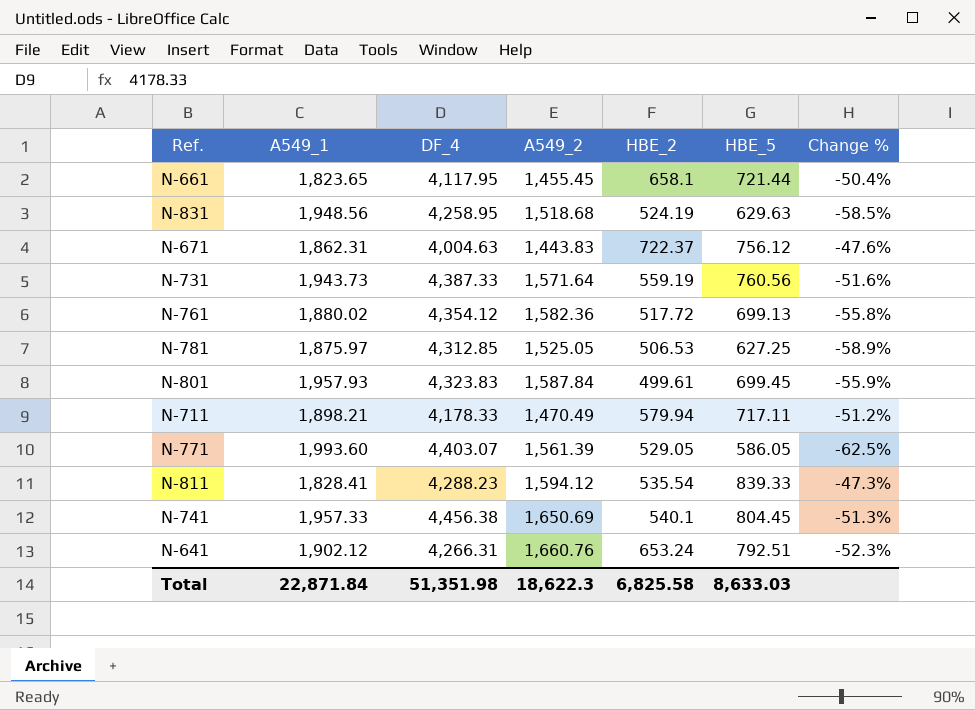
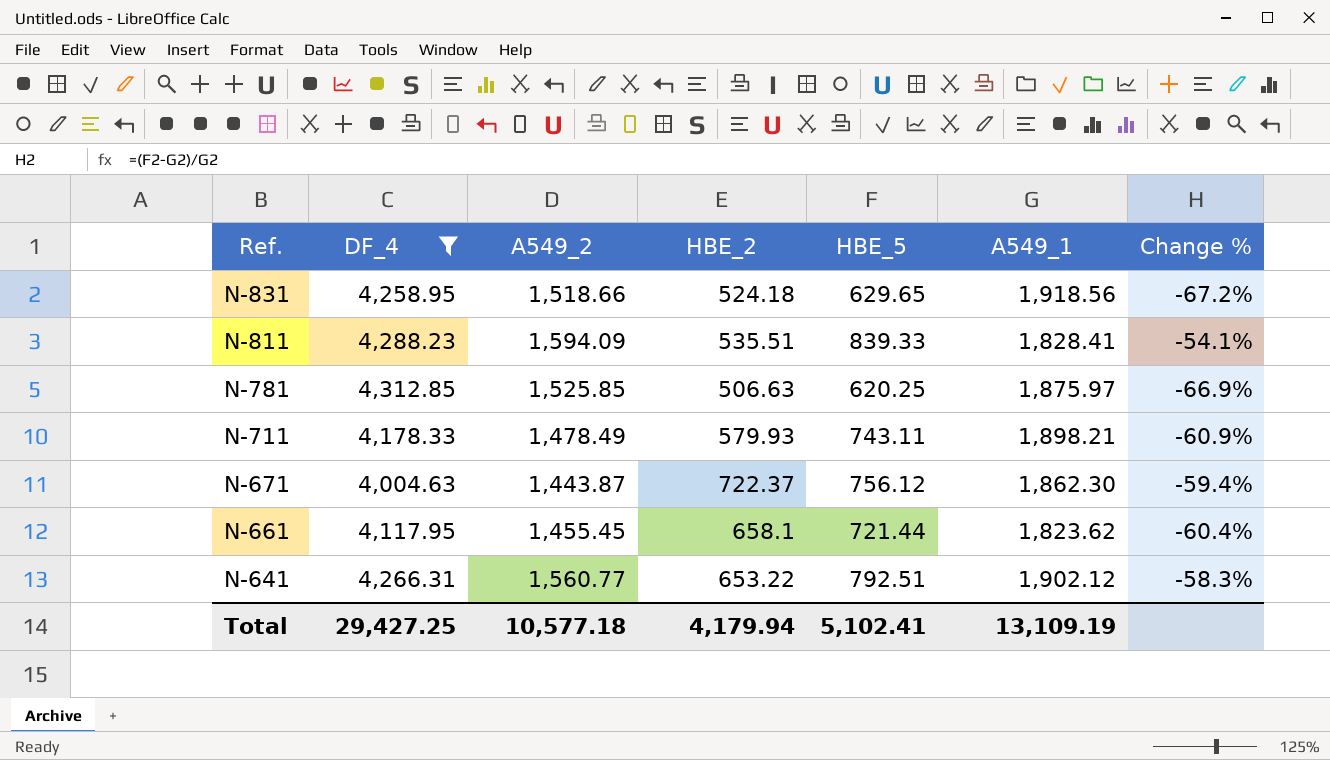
filter: none -> DF_4 <= 4,312.85
row order: none -> Ref. descending
column A549_1 | position: 2 -> 6
column Change % | formula: ([HBE_5] - [A549_2]) / [A549_2] -> ([HBE_5] - [A549_1]) / [A549_1]
N-831 | A549_2: 1,518.68 -> 1,518.66
N-831 | HBE_2: 524.19 -> 524.18
N-831 | HBE_5: 629.63 -> 629.65
N-831 | A549_1: 1,948.56 -> 1,918.56
N-811 | A549_2: 1,594.12 -> 1,594.09
N-811 | HBE_2: 535.54 -> 535.51
N-781 | A549_2: 1,525.05 -> 1,525.85
N-781 | HBE_2: 506.53 -> 506.63
N-781 | HBE_5: 627.25 -> 620.25
N-711 | A549_2: 1,470.49 -> 1,478.49
N-711 | HBE_2: 579.94 -> 579.93
N-711 | HBE_5: 717.11 -> 743.11
N-671 | A549_2: 1,443.83 -> 1,443.87
N-671 | A549_1: 1,862.31 -> 1,862.30
N-661 | A549_1: 1,823.65 -> 1,823.62
N-641 | A549_2: 1,660.76 -> 1,560.77
N-641 | HBE_2: 653.24 -> 653.22
Total | DF_4: 51,351.98 -> 29,427.25
Total | A549_2: 18,622.3 -> 10,577.18
Total | HBE_2: 6,825.58 -> 4,179.94
Total | HBE_5: 8,633.03 -> 5,102.41
Total | A549_1: 22,871.84 -> 13,109.19

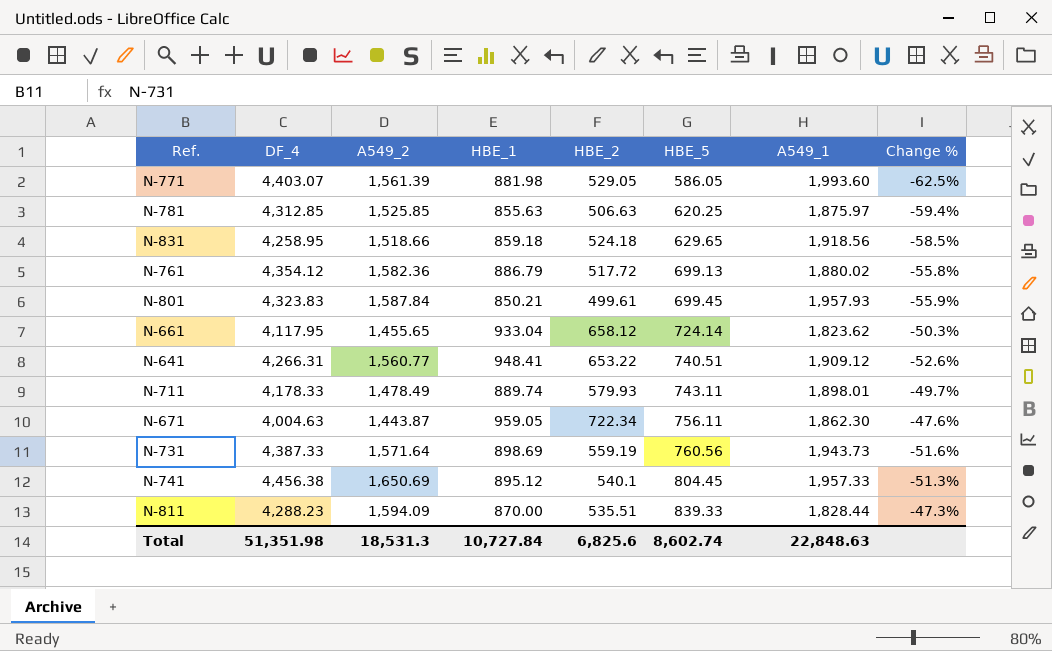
filter: DF_4 <= 4,312.85 -> none
row order: Ref. descending -> HBE_5 ascending
column HBE_1 | position: none -> 4
column Change % | formula: ([HBE_5] - [A549_1]) / [A549_1] -> ([HBE_5] - [A549_2]) / [A549_2]
N-661 | A549_2: 1,455.45 -> 1,455.65
N-661 | HBE_2: 658.1 -> 658.12
N-661 | HBE_5: 721.44 -> 724.14
N-641 | HBE_5: 792.51 -> 740.51
N-641 | A549_1: 1,902.12 -> 1,909.12
N-711 | A549_1: 1,898.21 -> 1,898.01
N-671 | HBE_2: 722.37 -> 722.34
N-671 | HBE_5: 756.12 -> 756.11
N-811 | A549_1: 1,828.41 -> 1,828.44
Total | DF_4: 29,427.25 -> 51,351.98
Total | A549_2: 10,577.18 -> 18,531.3
Total | HBE_2: 4,179.94 -> 6,825.6
Total | HBE_5: 5,102.41 -> 8,602.74
Total | A549_1: 13,109.19 -> 22,848.63

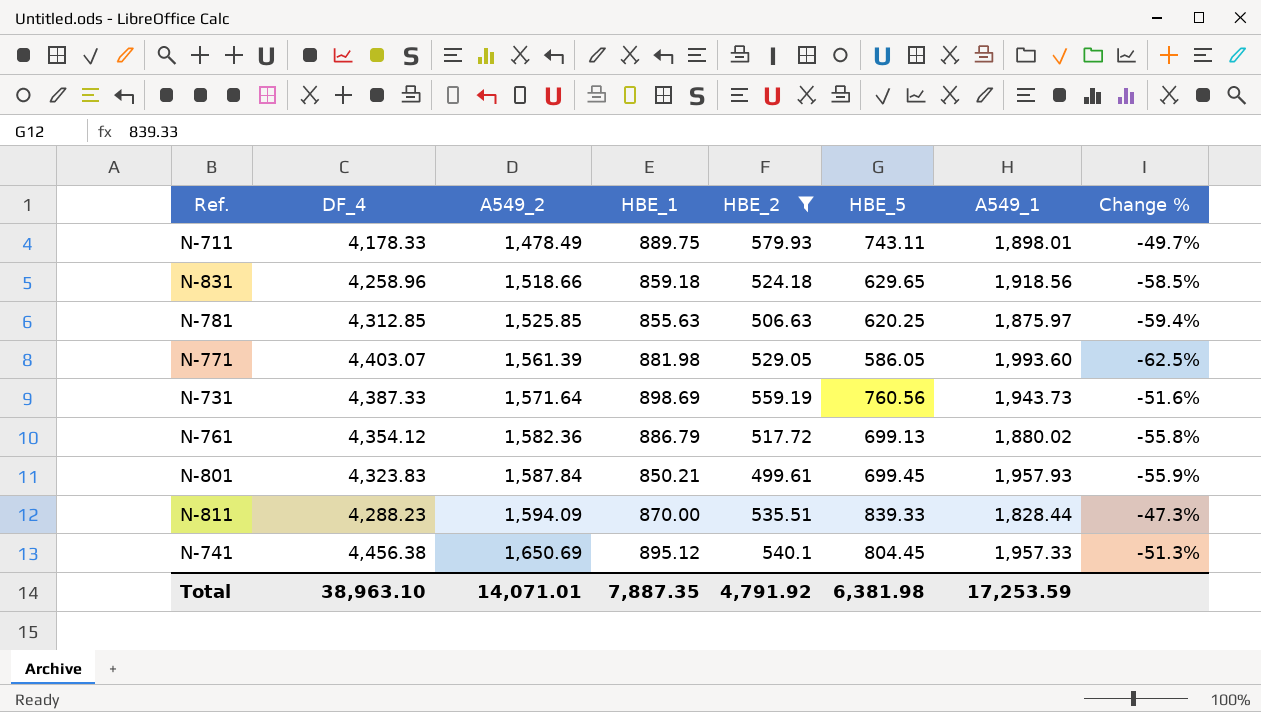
filter: none -> HBE_2 <= 579.93
row order: HBE_5 ascending -> A549_2 ascending
N-711 | HBE_1: 889.74 -> 889.75
N-831 | DF_4: 4,258.95 -> 4,258.96
Total | DF_4: 51,351.98 -> 38,963.10
Total | A549_2: 18,531.3 -> 14,071.01
Total | HBE_1: 10,727.84 -> 7,887.35
Total | HBE_2: 6,825.6 -> 4,791.92
Total | HBE_5: 8,602.74 -> 6,381.98
Total | A549_1: 22,848.63 -> 17,253.59

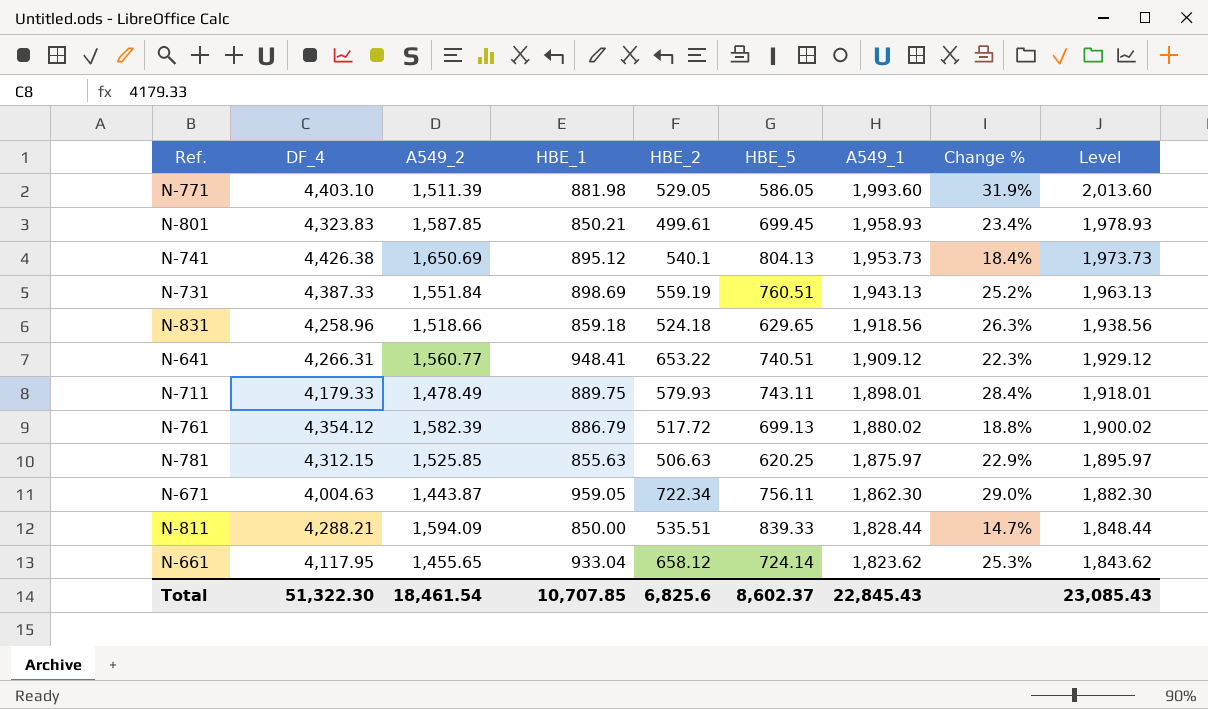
filter: HBE_2 <= 579.93 -> none
row order: A549_2 ascending -> A549_1 descending
column Change % | formula: ([HBE_5] - [A549_2]) / [A549_2] -> ([A549_1] - [A549_2]) / [A549_2]
column Level | formula: none -> [A549_1] + 20
N-771 | DF_4: 4,403.07 -> 4,403.10
N-771 | A549_2: 1,561.39 -> 1,511.39
N-801 | A549_2: 1,587.84 -> 1,587.85
N-801 | A549_1: 1,957.93 -> 1,958.93
N-741 | DF_4: 4,456.38 -> 4,426.38
N-741 | HBE_5: 804.45 -> 804.13
N-741 | A549_1: 1,957.33 -> 1,953.73
N-731 | A549_2: 1,571.64 -> 1,551.84
N-731 | HBE_5: 760.56 -> 760.51
N-731 | A549_1: 1,943.73 -> 1,943.13
N-711 | DF_4: 4,178.33 -> 4,179.33
N-761 | A549_2: 1,582.36 -> 1,582.39
N-781 | DF_4: 4,312.85 -> 4,312.15
N-811 | DF_4: 4,288.23 -> 4,288.21
N-811 | HBE_1: 870.00 -> 850.00
Total | DF_4: 38,963.10 -> 51,322.30
Total | A549_2: 14,071.01 -> 18,461.54
Total | HBE_1: 7,887.35 -> 10,707.85
Total | HBE_2: 4,791.92 -> 6,825.6
Total | HBE_5: 6,381.98 -> 8,602.37
Total | A549_1: 17,253.59 -> 22,845.43

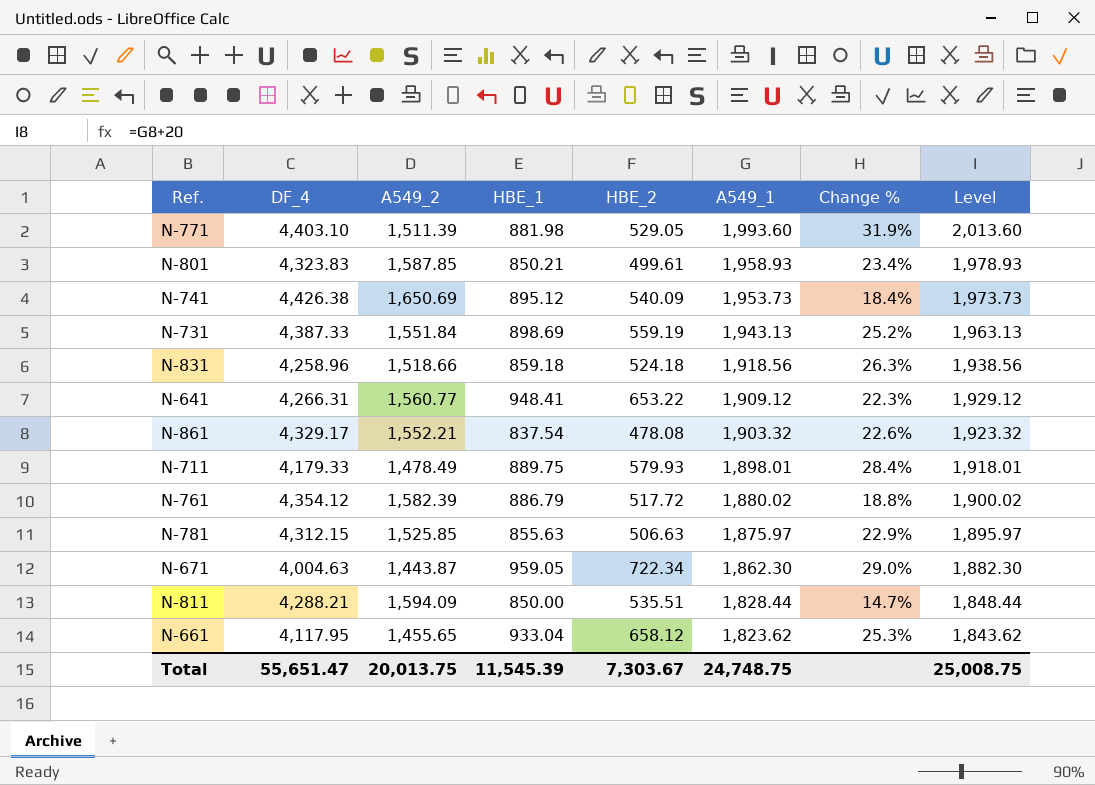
column HBE_5 | position: 6 -> none
N-741 | HBE_2: 540.1 -> 540.09
row N-861: none -> 4,329.17 | 1,552.21 | 837.54 | 478.08 | 1,903.32 | 22.6% | 1,923.32
Total | DF_4: 51,322.30 -> 55,651.47
Total | A549_2: 18,461.54 -> 20,013.75
Total | HBE_1: 10,707.85 -> 11,545.39
Total | HBE_2: 6,825.6 -> 7,303.67
Total | A549_1: 22,845.43 -> 24,748.75
Total | Level: 23,085.43 -> 25,008.75

